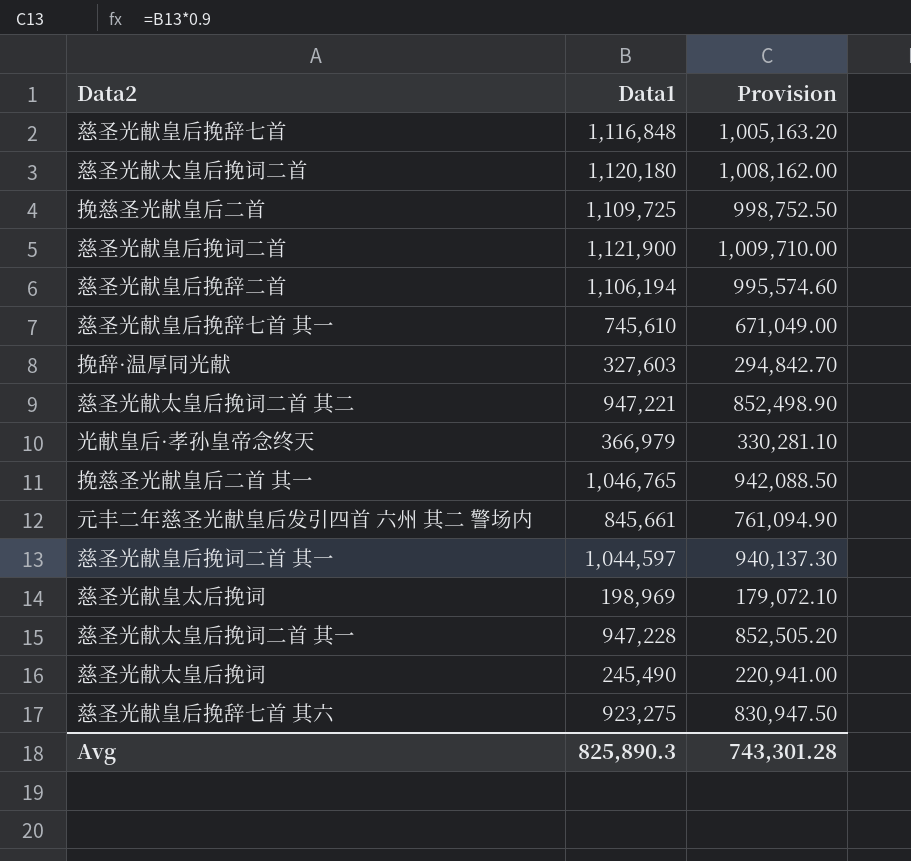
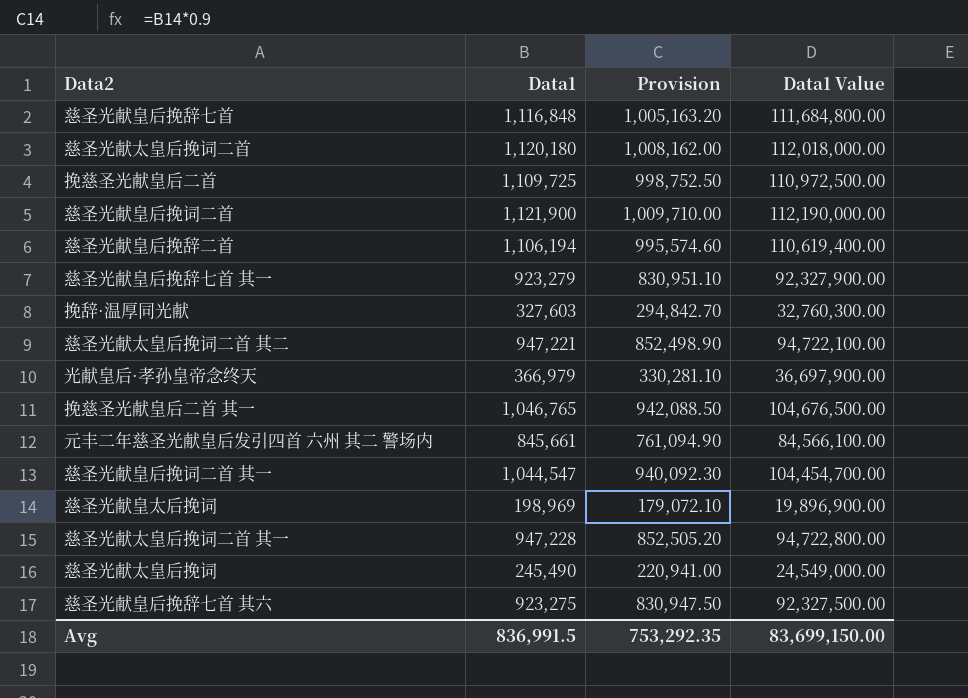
column Data1 Value | formula: none -> [Data1] * 100
慈圣光献皇后挽辞七首 其一 | Data1: 745,610 -> 923,279
慈圣光献皇后挽辞七首 其一 | Provision: 671,049.00 -> 830,951.10
慈圣光献皇后挽词二首 其一 | Data1: 1,044,597 -> 1,044,547
慈圣光献皇后挽词二首 其一 | Provision: 940,137.30 -> 940,092.30
Avg | Data1: 825,890.3 -> 836,991.5
Avg | Provision: 743,301.28 -> 753,292.35

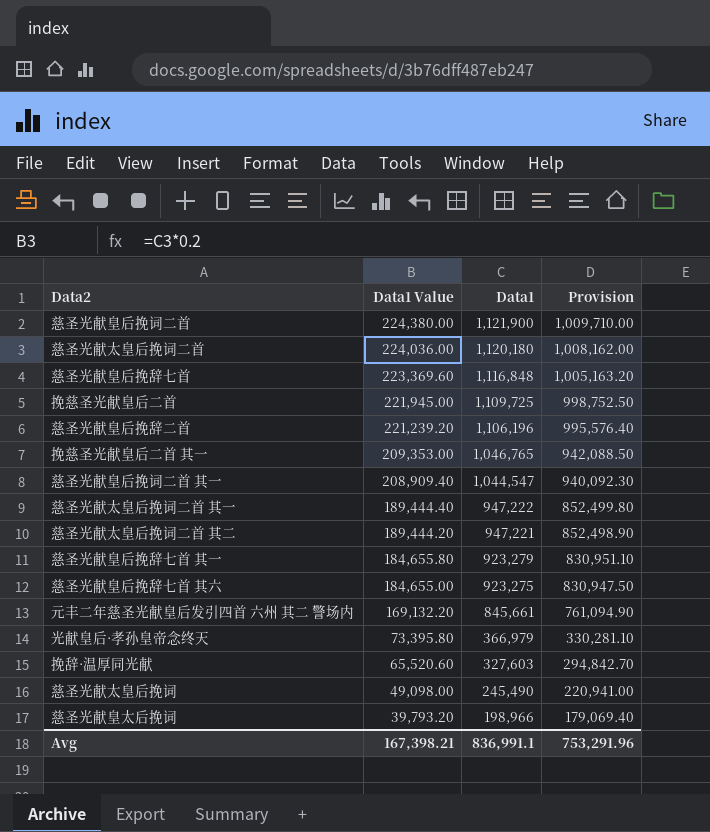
row order: none -> Data1 Value descending
column Data1 Value | formula: [Data1] * 100 -> [Data1] * 0.2
column Data1 Value | position: 4 -> 2
慈圣光献皇后挽辞二首 | Data1: 1,106,194 -> 1,106,196
慈圣光献皇后挽辞二首 | Provision: 995,574.60 -> 995,576.40
慈圣光献太皇后挽词二首 其一 | Data1: 947,228 -> 947,222
慈圣光献太皇后挽词二首 其一 | Provision: 852,505.20 -> 852,499.80
慈圣光献皇太后挽词 | Data1: 198,969 -> 198,966
慈圣光献皇太后挽词 | Provision: 179,072.10 -> 179,069.40
Avg | Data1 Value: 83,699,150.00 -> 167,398.21
Avg | Data1: 836,991.5 -> 836,991.1
Avg | Provision: 753,292.35 -> 753,291.96

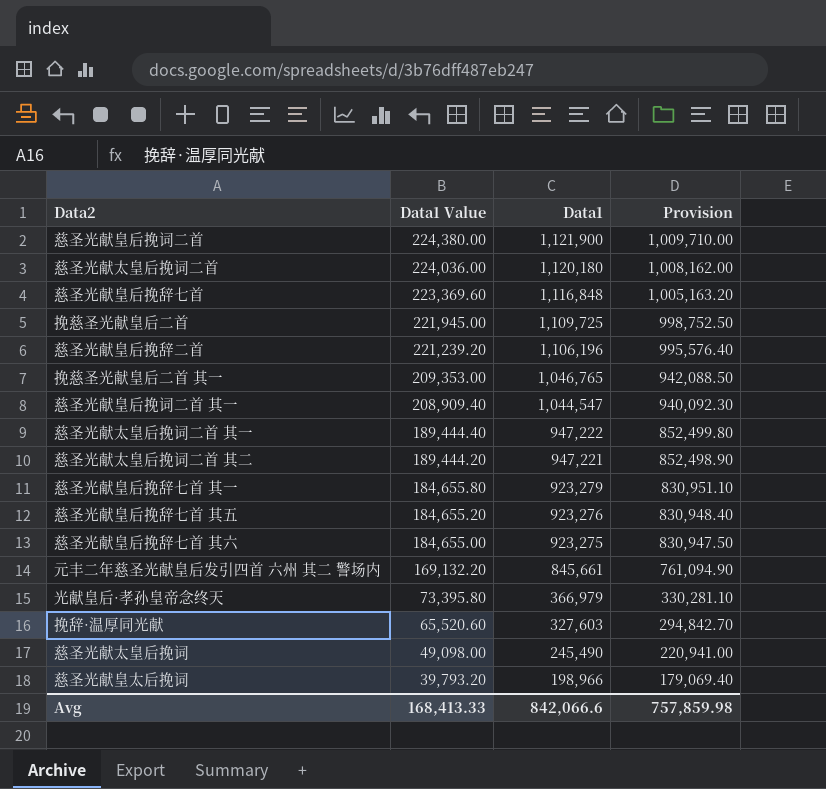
row 慈圣光献皇后挽辞七首 其五: none -> 184,655.20 | 923,276 | 830,948.40
Avg | Data1 Value: 167,398.21 -> 168,413.33
Avg | Data1: 836,991.1 -> 842,066.6
Avg | Provision: 753,291.96 -> 757,859.98

